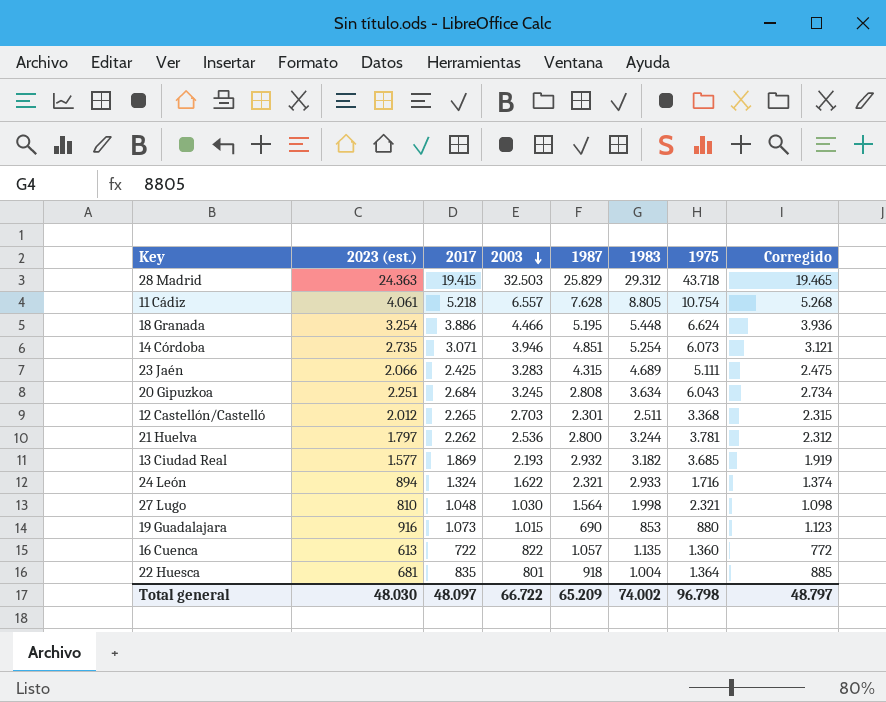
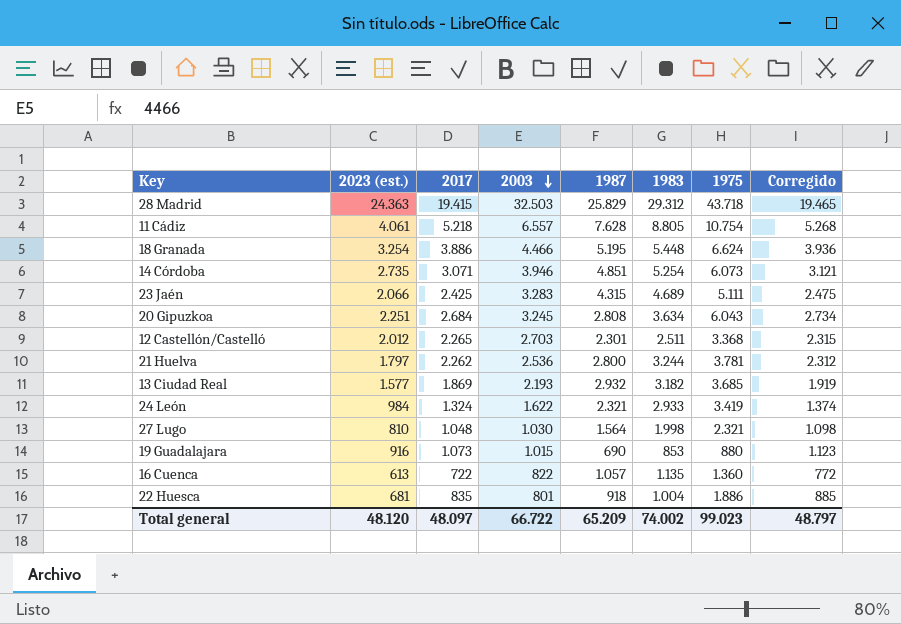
24 León | 2023 (est.): 894 -> 984
24 León | 1975: 1.716 -> 3.419
22 Huesca | 1975: 1.364 -> 1.886
Total general | 2023 (est.): 48.030 -> 48.120
Total general | 1975: 96.798 -> 99.023

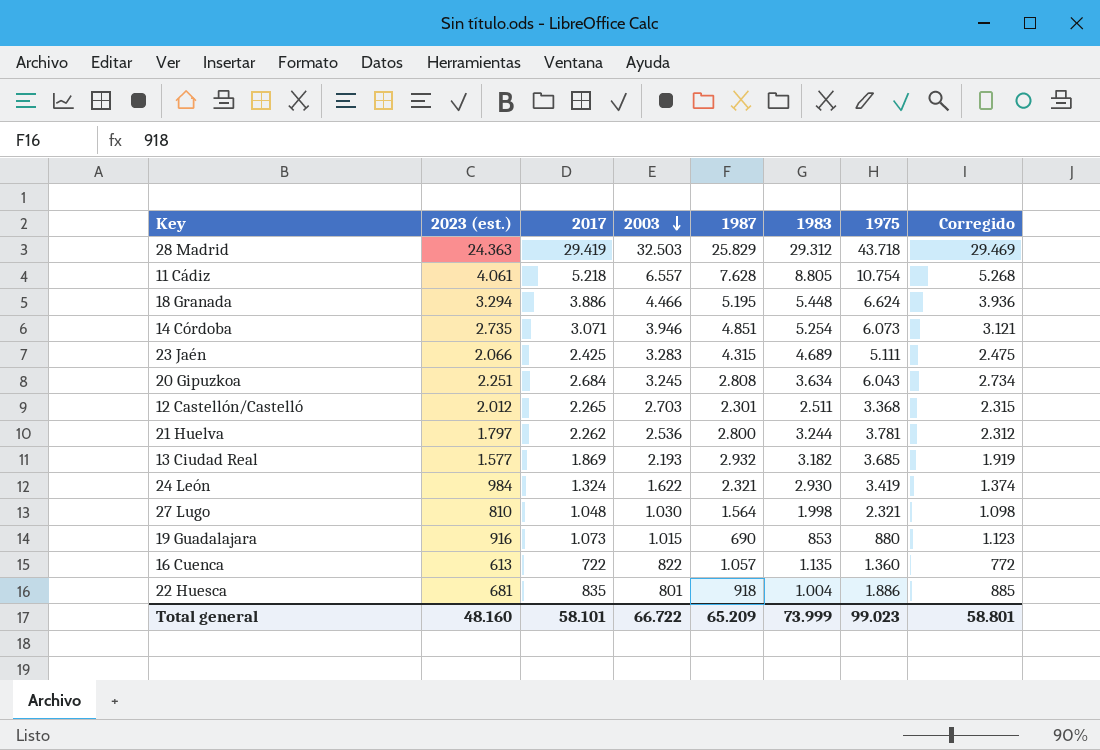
28 Madrid | 2017: 19.415 -> 29.419
28 Madrid | Corregido: 19.465 -> 29.469
18 Granada | 2023 (est.): 3.254 -> 3.294
24 León | 1983: 2.933 -> 2.930
Total general | 2023 (est.): 48.120 -> 48.160
Total general | 2017: 48.097 -> 58.101
Total general | 1983: 74.002 -> 73.999
Total general | Corregido: 48.797 -> 58.801

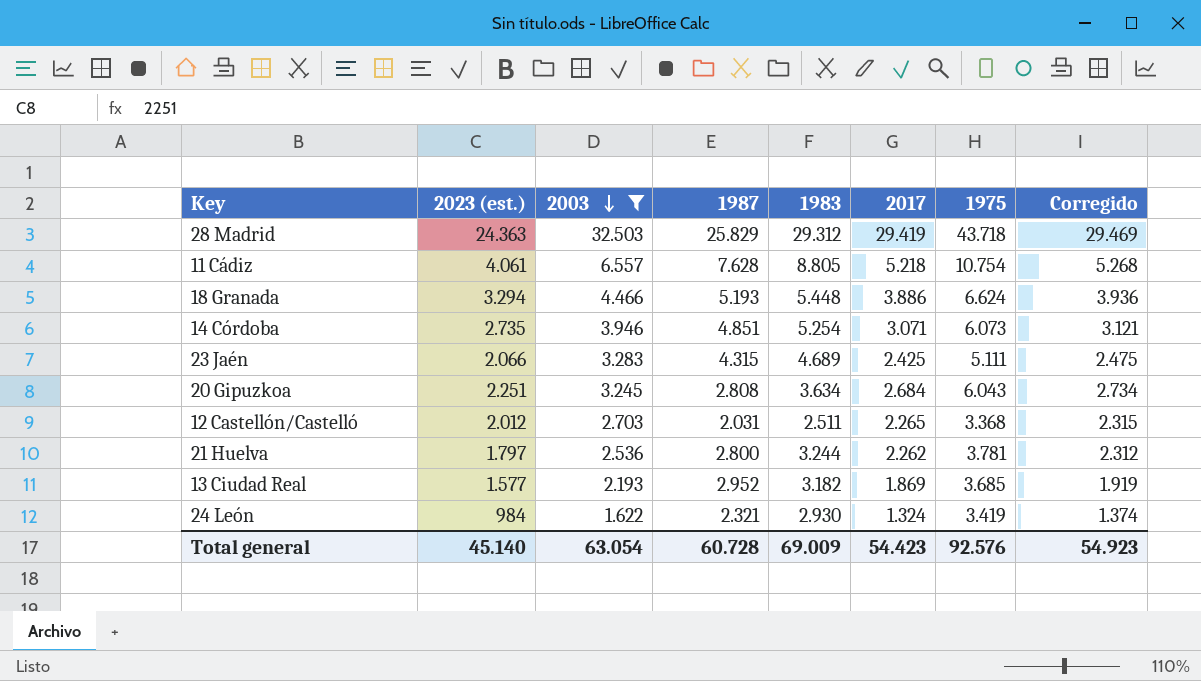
filter: none -> 2003 >= 1.622
column 2017 | position: 3 -> 6
18 Granada | 1987: 5.195 -> 5.193
12 Castellón/Castelló | 1987: 2.301 -> 2.031
13 Ciudad Real | 1987: 2.932 -> 2.952
Total general | 2023 (est.): 48.160 -> 45.140
Total general | 2003: 66.722 -> 63.054
Total general | 1987: 65.209 -> 60.728
Total general | 1983: 73.999 -> 69.009
Total general | 2017: 58.101 -> 54.423
Total general | 1975: 99.023 -> 92.576
Total general | Corregido: 58.801 -> 54.923

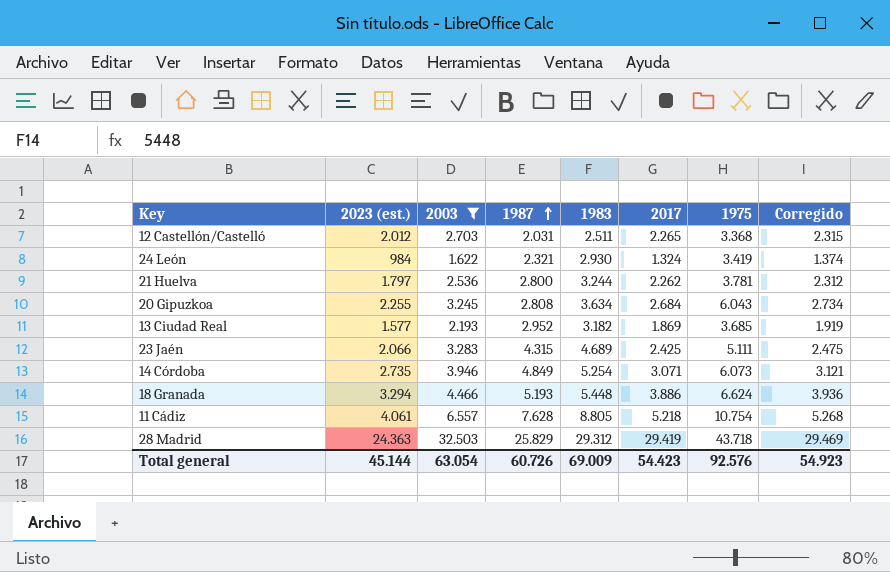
row order: 2003 descending -> 1987 ascending
20 Gipuzkoa | 2023 (est.): 2.251 -> 2.255
14 Córdoba | 1987: 4.851 -> 4.849
Total general | 2023 (est.): 45.140 -> 45.144
Total general | 1987: 60.728 -> 60.726

